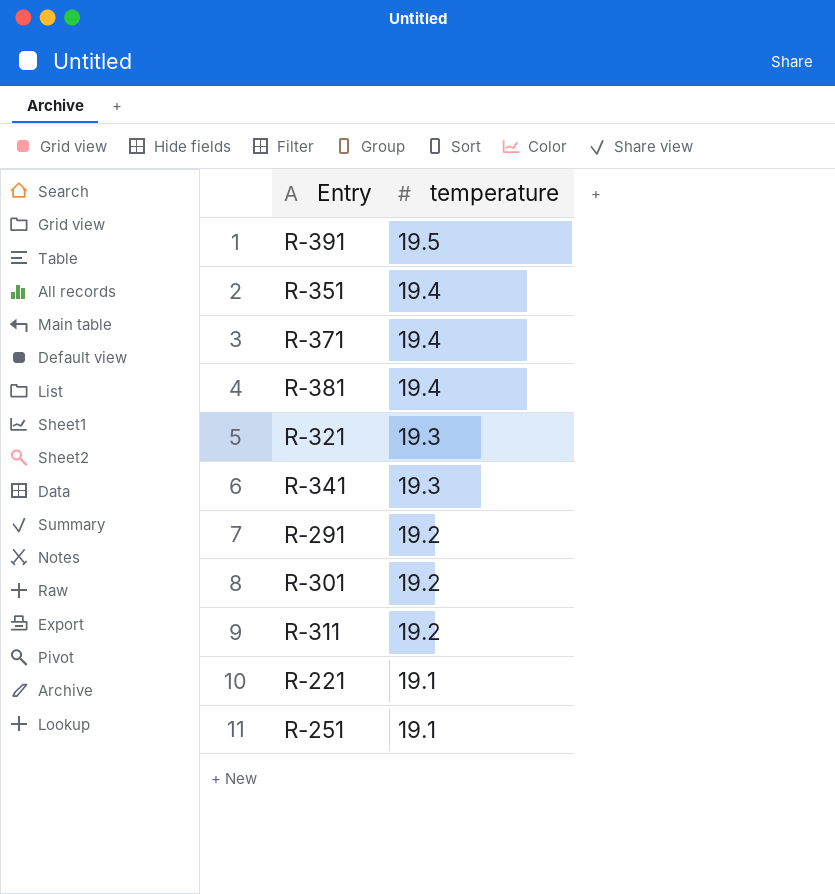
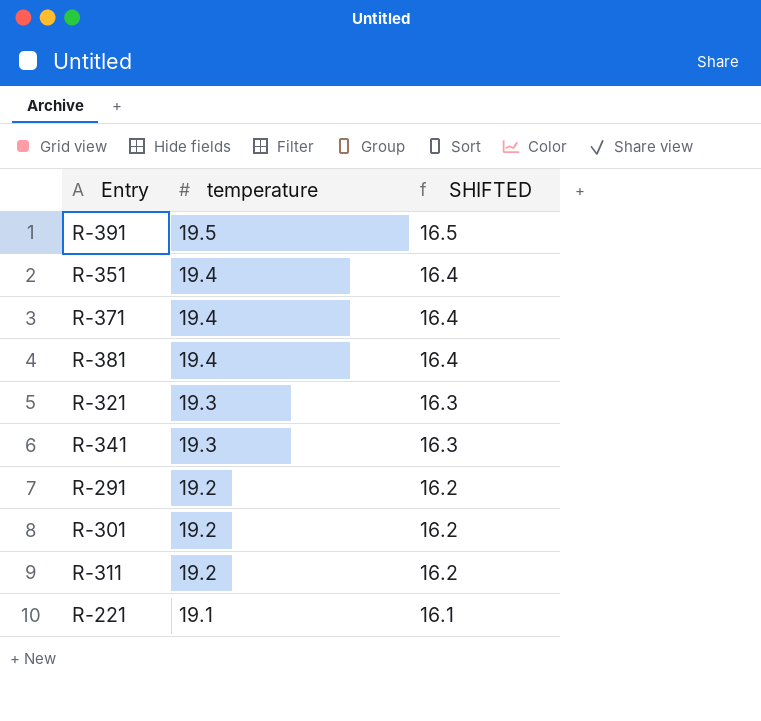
column SHIFTED | formula: none -> [temperature] - 3
row R-251: 19.1 -> none

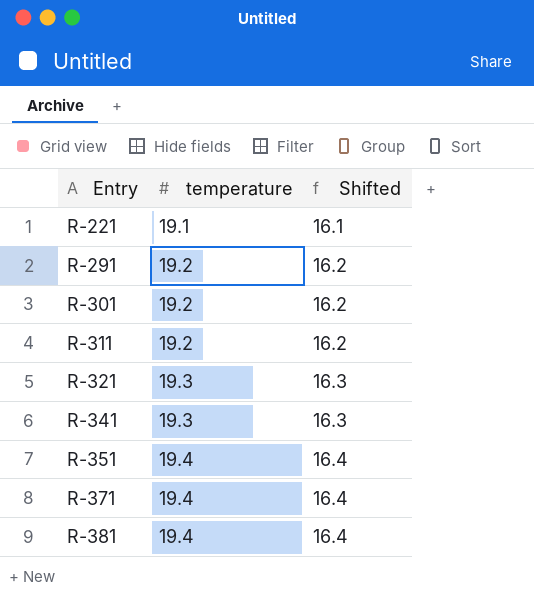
row order: temperature descending -> Entry ascending
column name: SHIFTED -> Shifted
row R-391: 19.5 | 16.5 -> none

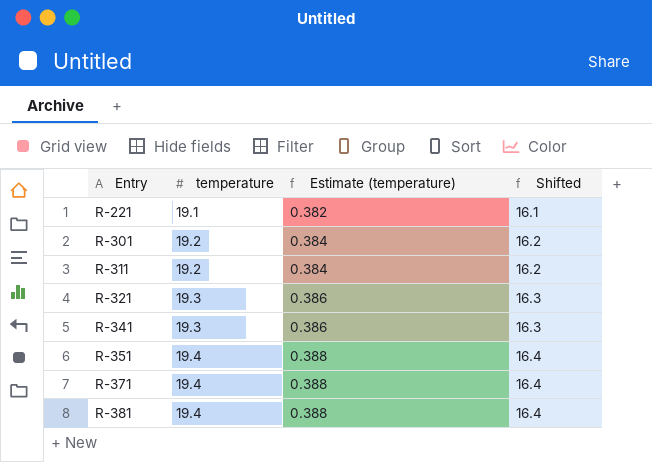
column Estimate (temperature) | formula: none -> [temperature] * 0.02
row R-291: 19.2 | 16.2 -> none

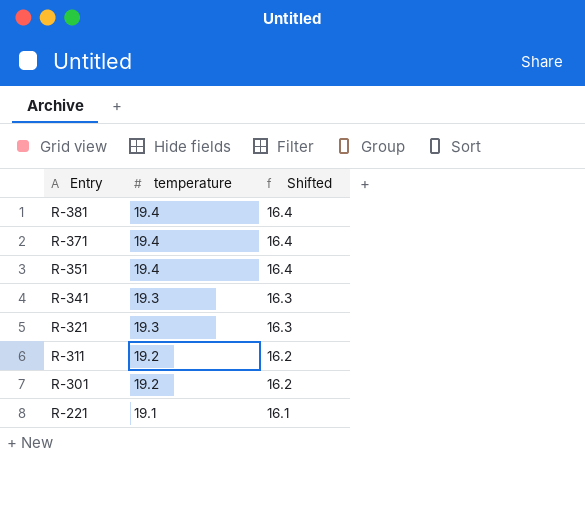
row order: Entry ascending -> Entry descending
column Estimate (temperature) | formula: [temperature] * 0.02 -> none

